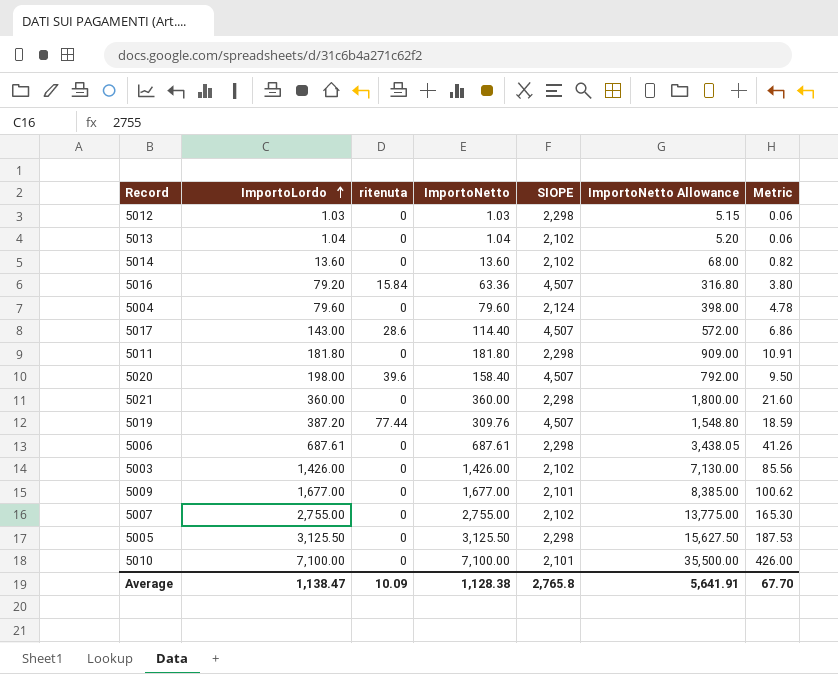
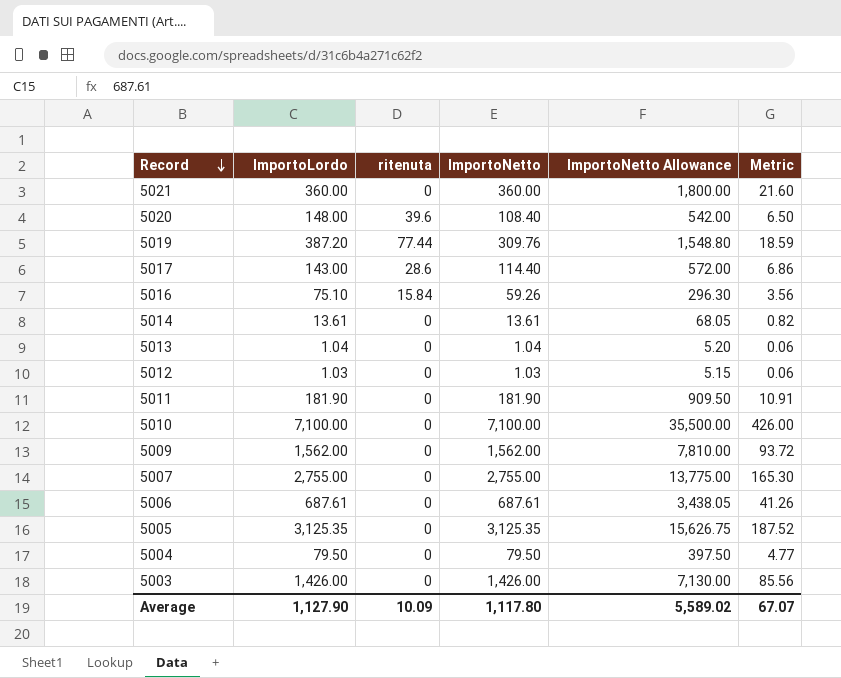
row order: ImportoLordo ascending -> Record descending
column SIOPE | position: 5 -> none
5020 | ImportoLordo: 198.00 -> 148.00
5020 | ImportoNetto: 158.40 -> 108.40
5020 | ImportoNetto Allowance: 792.00 -> 542.00
5020 | Metric: 9.50 -> 6.50
5016 | ImportoLordo: 79.20 -> 75.10
5016 | ImportoNetto: 63.36 -> 59.26
5016 | ImportoNetto Allowance: 316.80 -> 296.30
5016 | Metric: 3.80 -> 3.56
5014 | ImportoLordo: 13.60 -> 13.61
5014 | ImportoNetto: 13.60 -> 13.61
5014 | ImportoNetto Allowance: 68.00 -> 68.05
5011 | ImportoLordo: 181.80 -> 181.90
5011 | ImportoNetto: 181.80 -> 181.90
5011 | ImportoNetto Allowance: 909.00 -> 909.50
5009 | ImportoLordo: 1,677.00 -> 1,562.00
5009 | ImportoNetto: 1,677.00 -> 1,562.00
5009 | ImportoNetto Allowance: 8,385.00 -> 7,810.00
5009 | Metric: 100.62 -> 93.72
5005 | ImportoLordo: 3,125.50 -> 3,125.35
5005 | ImportoNetto: 3,125.50 -> 3,125.35
5005 | ImportoNetto Allowance: 15,627.50 -> 15,626.75
5005 | Metric: 187.53 -> 187.52
5004 | ImportoLordo: 79.60 -> 79.50
5004 | ImportoNetto: 79.60 -> 79.50
5004 | ImportoNetto Allowance: 398.00 -> 397.50
5004 | Metric: 4.78 -> 4.77
Average | ImportoLordo: 1,138.47 -> 1,127.90
Average | ImportoNetto: 1,128.38 -> 1,117.80
Average | ImportoNetto Allowance: 5,641.91 -> 5,589.02
Average | Metric: 67.70 -> 67.07

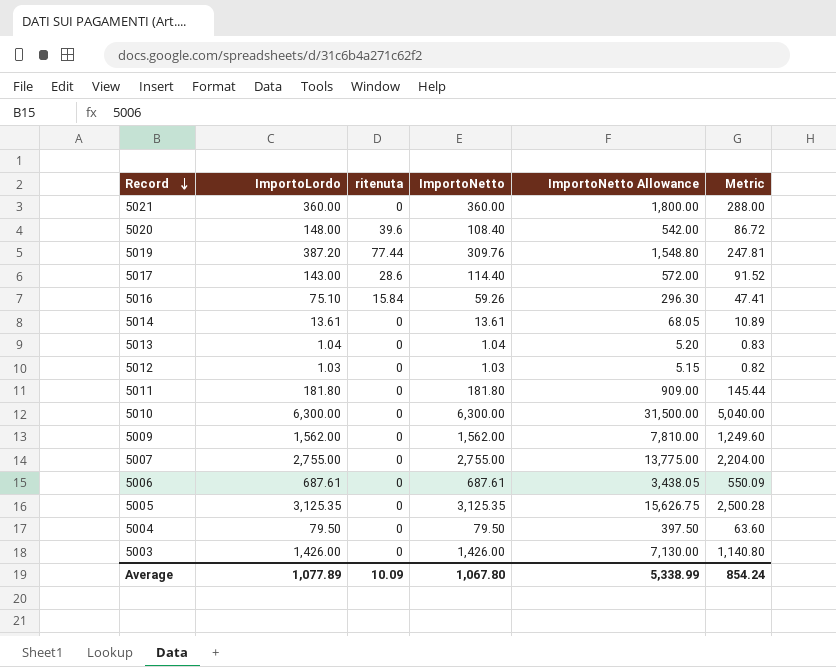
column Metric | formula: [ImportoNetto] * 0.06 -> [ImportoNetto] * 0.8
5011 | ImportoLordo: 181.90 -> 181.80
5011 | ImportoNetto: 181.90 -> 181.80
5011 | ImportoNetto Allowance: 909.50 -> 909.00
5010 | ImportoLordo: 7,100.00 -> 6,300.00
5010 | ImportoNetto: 7,100.00 -> 6,300.00
5010 | ImportoNetto Allowance: 35,500.00 -> 31,500.00
Average | ImportoLordo: 1,127.90 -> 1,077.89
Average | ImportoNetto: 1,117.80 -> 1,067.80
Average | ImportoNetto Allowance: 5,589.02 -> 5,338.99
Average | Metric: 67.07 -> 854.24

